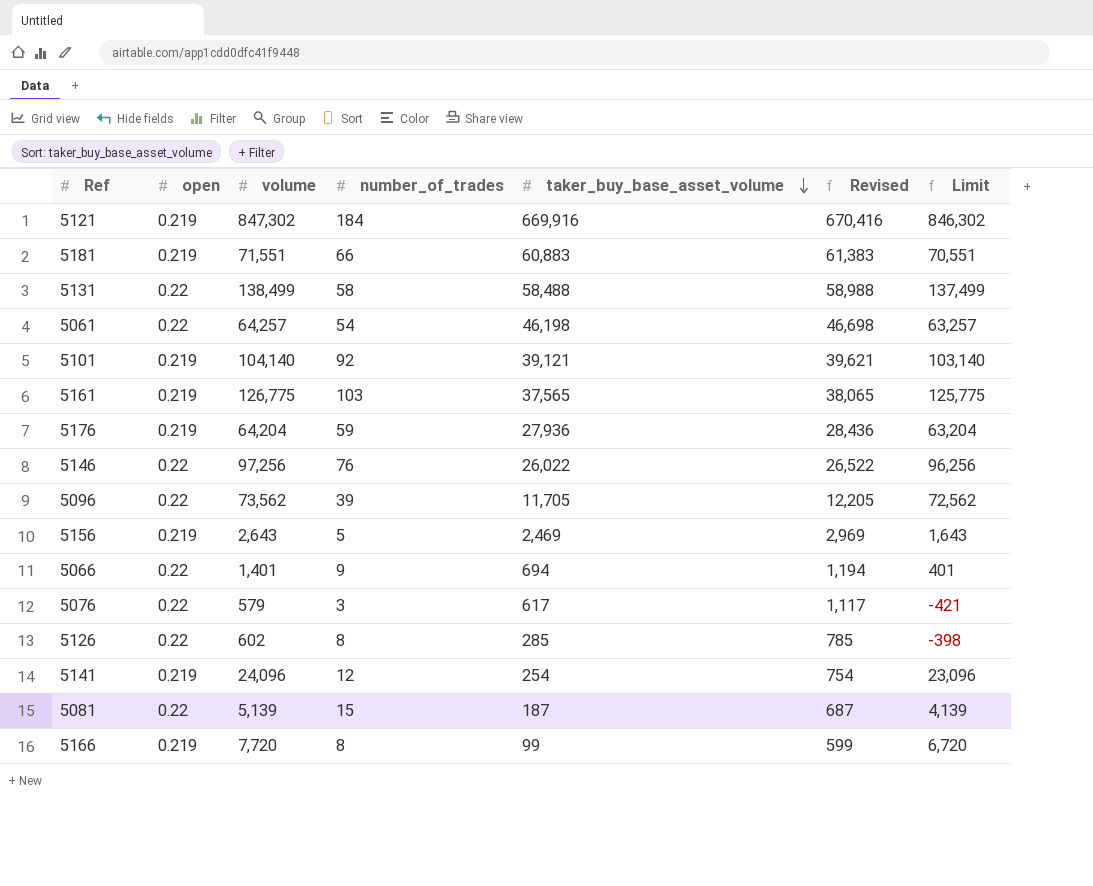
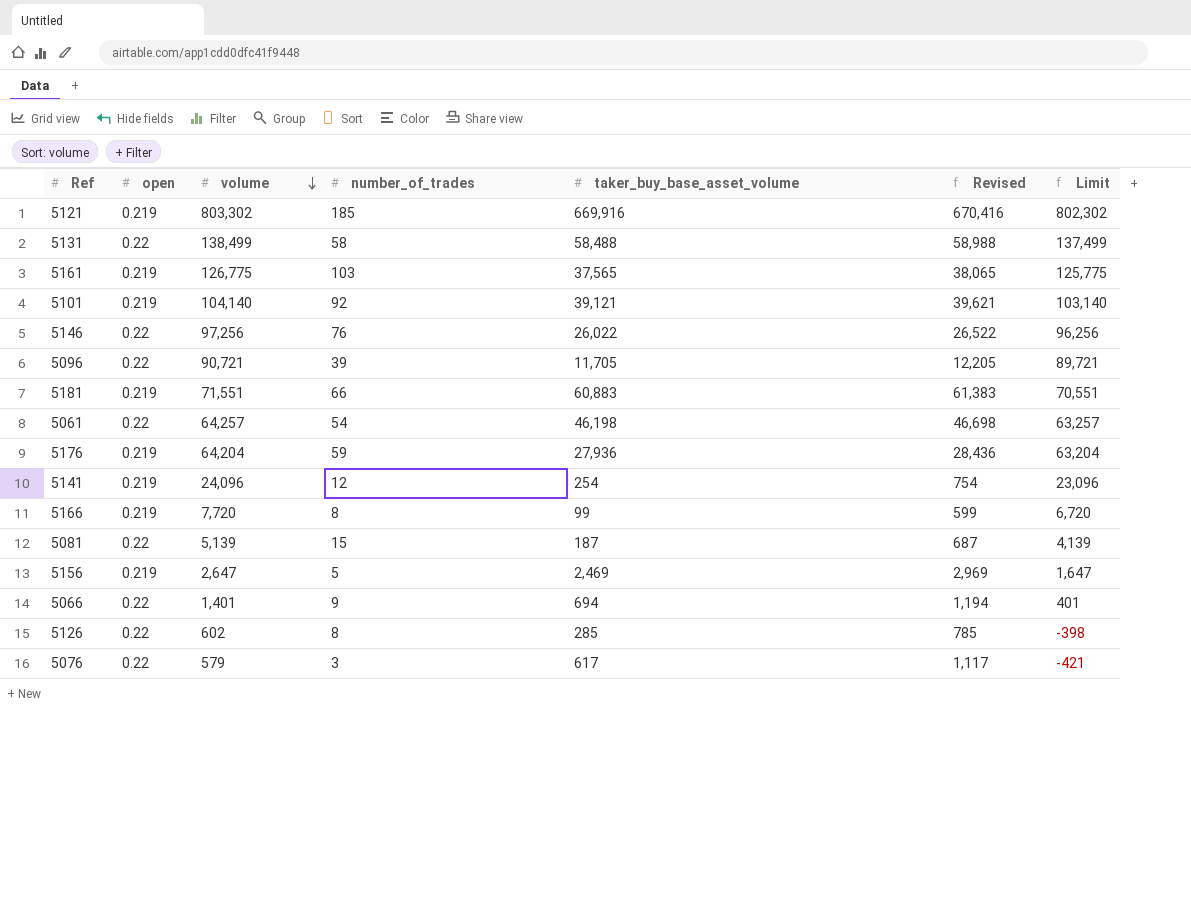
row order: taker_buy_base_asset_volume descending -> volume descending
5121 | volume: 847,302 -> 803,302
5121 | number_of_trades: 184 -> 185
5121 | Limit: 846,302 -> 802,302
5096 | volume: 73,562 -> 90,721
5096 | Limit: 72,562 -> 89,721
5156 | volume: 2,643 -> 2,647
5156 | Limit: 1,643 -> 1,647

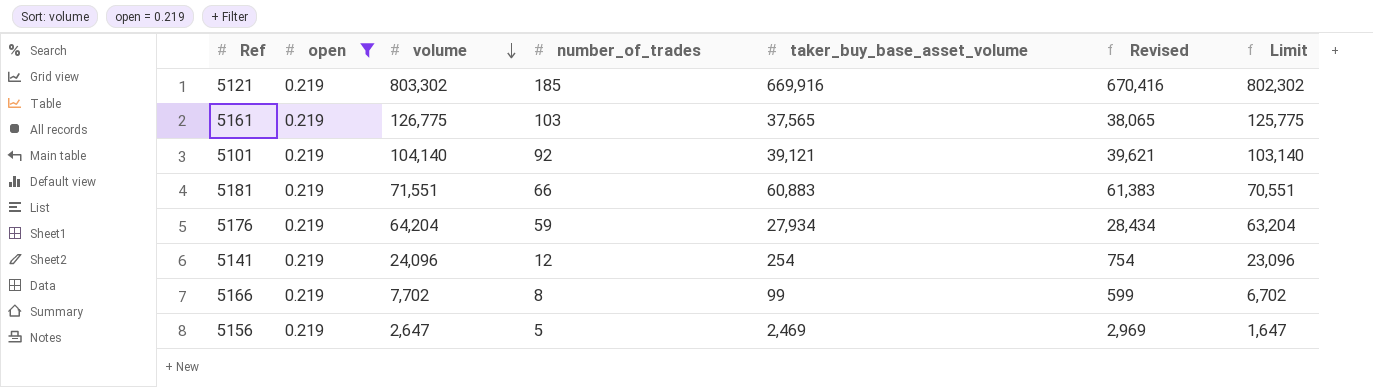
filter: none -> open = 0.219
5176 | taker_buy_base_asset_volume: 27,936 -> 27,934
5176 | Revised: 28,436 -> 28,434
5166 | volume: 7,720 -> 7,702
5166 | Limit: 6,720 -> 6,702

